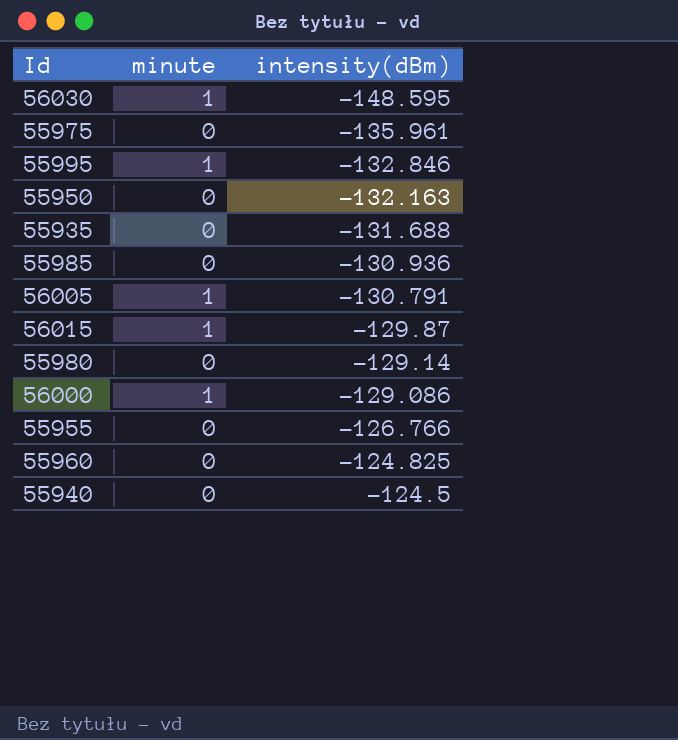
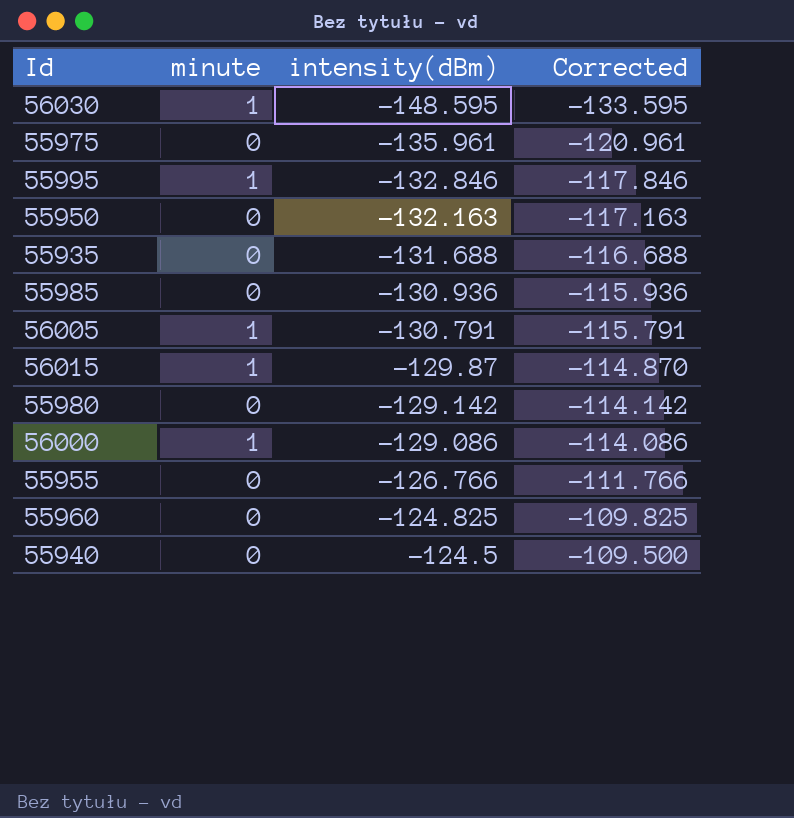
column Corrected | formula: none -> [intensity(dBm)] + 15
55980 | intensity(dBm): -129.14 -> -129.142

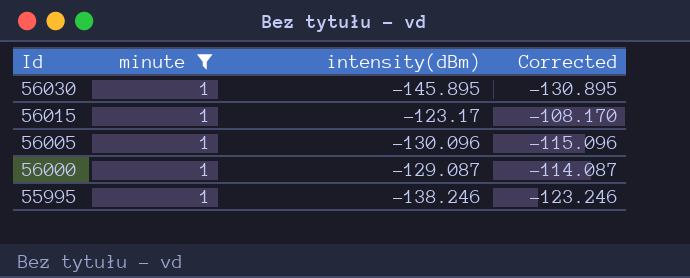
filter: none -> minute = 1
row order: intensity(dBm) ascending -> Id descending
56030 | intensity(dBm): -148.595 -> -145.895
56030 | Corrected: -133.595 -> -130.895
56015 | intensity(dBm): -129.87 -> -123.17
56015 | Corrected: -114.870 -> -108.170
56005 | intensity(dBm): -130.791 -> -130.096
56005 | Corrected: -115.791 -> -115.096
56000 | intensity(dBm): -129.086 -> -129.087
56000 | Corrected: -114.086 -> -114.087
55995 | intensity(dBm): -132.846 -> -138.246
55995 | Corrected: -117.846 -> -123.246

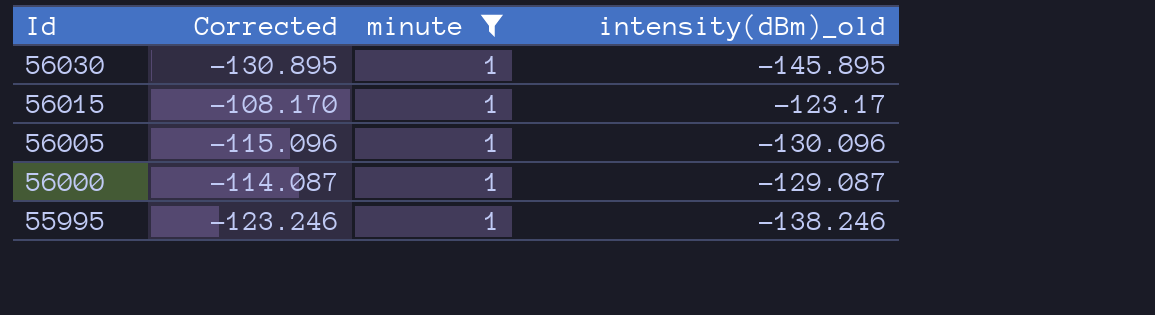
column Corrected | position: 4 -> 2
column name: intensity(dBm) -> intensity(dBm)_old

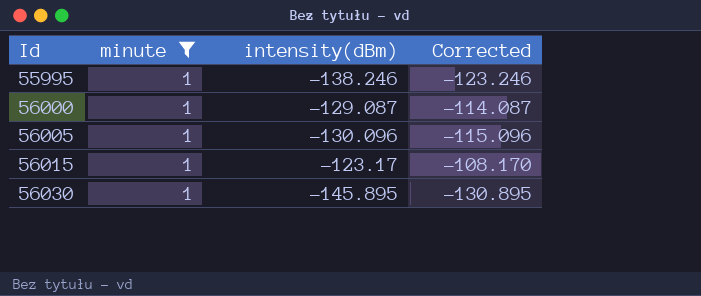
row order: Id descending -> Id ascending
column name: intensity(dBm)_old -> intensity(dBm)
column Corrected | position: 2 -> 4

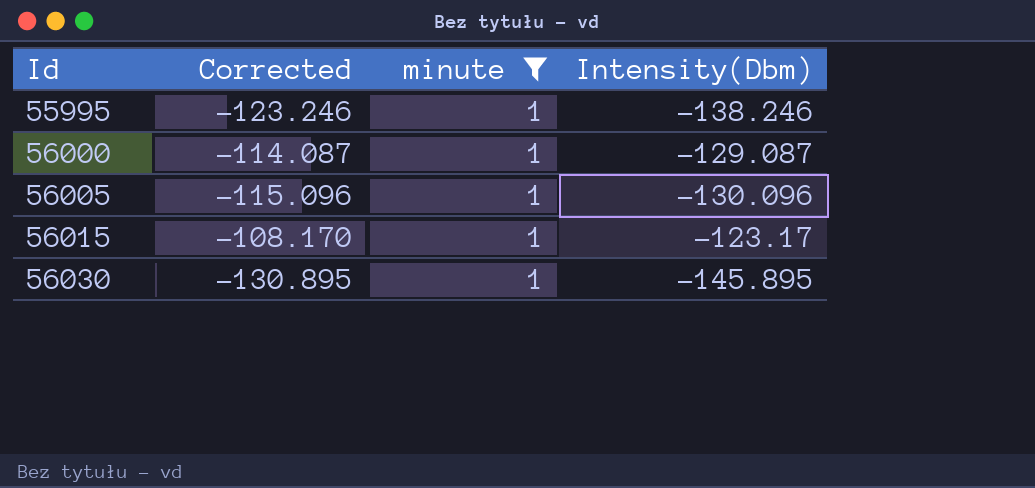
column Corrected | position: 4 -> 2
column name: intensity(dBm) -> Intensity(Dbm)

